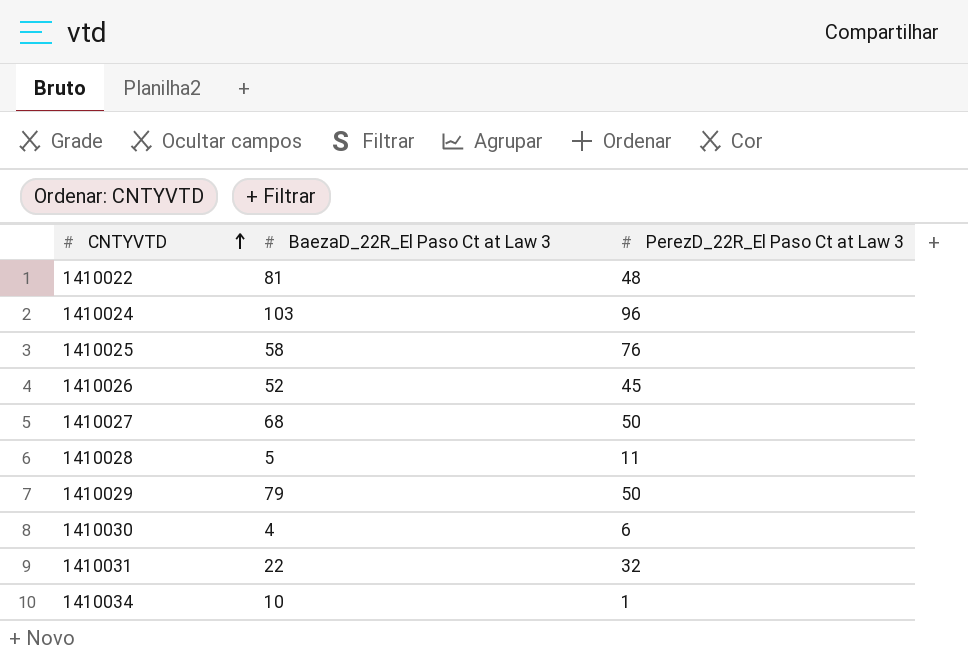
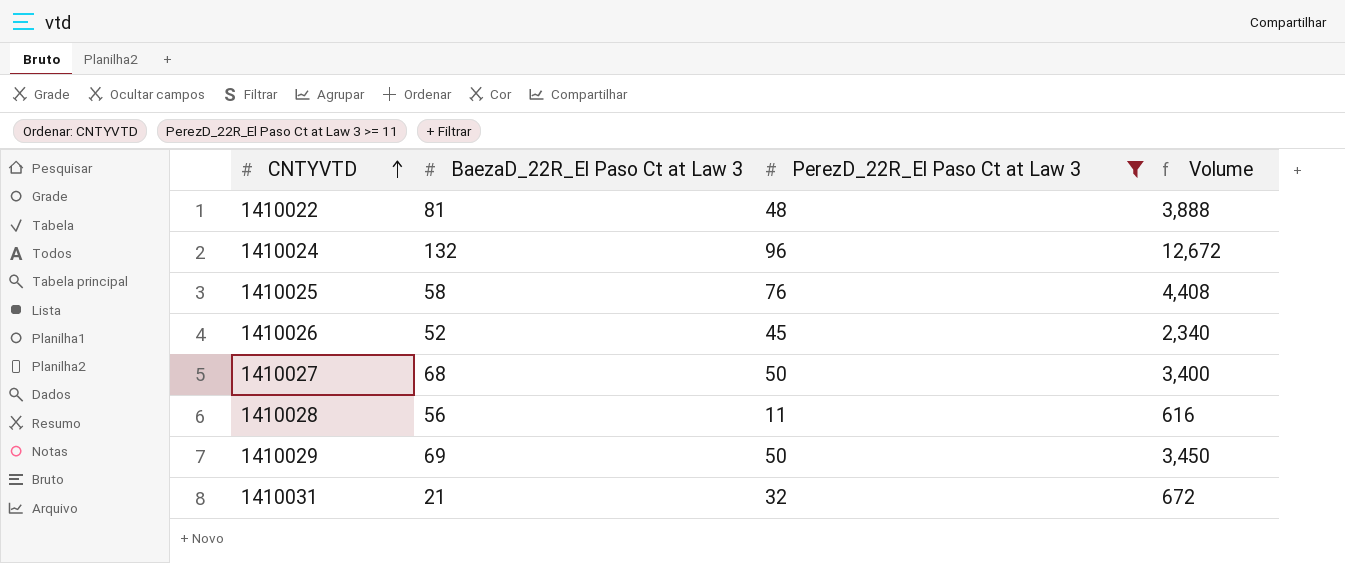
filter: none -> PerezD_22R_El Paso Ct at Law 3 >= 11
column Volume | formula: none -> [BaezaD_22R_El Paso Ct at Law 3] * [PerezD_22R_El Paso Ct at Law 3]
1410024 | BaezaD_22R_El Paso Ct at Law 3: 103 -> 132
1410028 | BaezaD_22R_El Paso Ct at Law 3: 5 -> 56
1410029 | BaezaD_22R_El Paso Ct at Law 3: 79 -> 69
1410031 | BaezaD_22R_El Paso Ct at Law 3: 22 -> 21

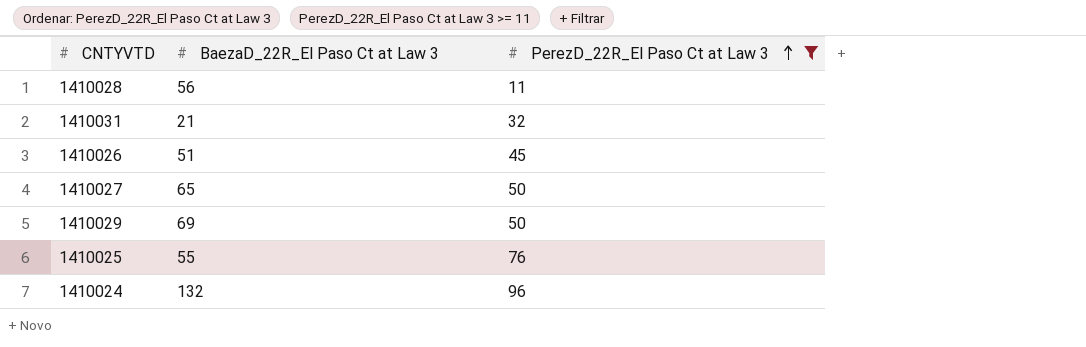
row order: CNTYVTD ascending -> PerezD_22R_El Paso Ct at Law 3 ascending
column Volume | formula: [BaezaD_22R_El Paso Ct at Law 3] * [PerezD_22R_El Paso Ct at Law 3] -> none
row 1410022: 81 | 48 | 3,888 -> none
1410026 | BaezaD_22R_El Paso Ct at Law 3: 52 -> 51
1410027 | BaezaD_22R_El Paso Ct at Law 3: 68 -> 65
1410025 | BaezaD_22R_El Paso Ct at Law 3: 58 -> 55

